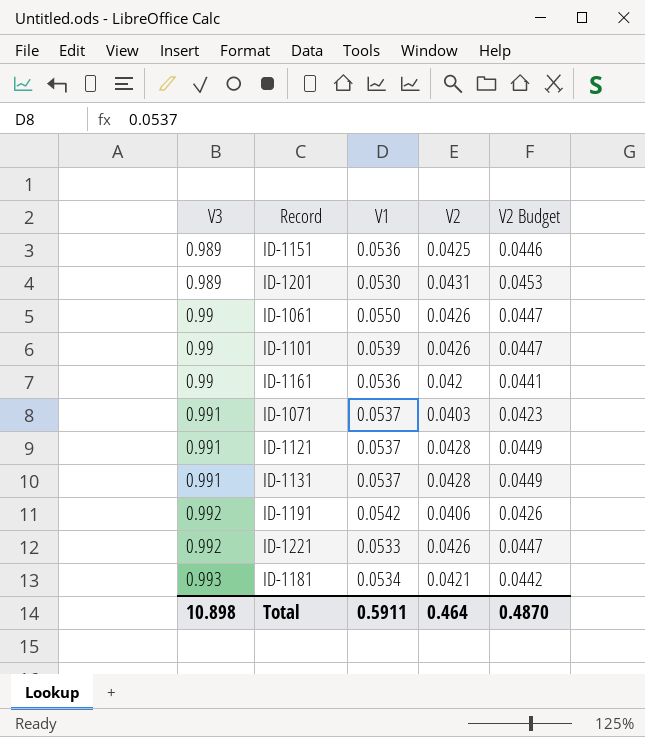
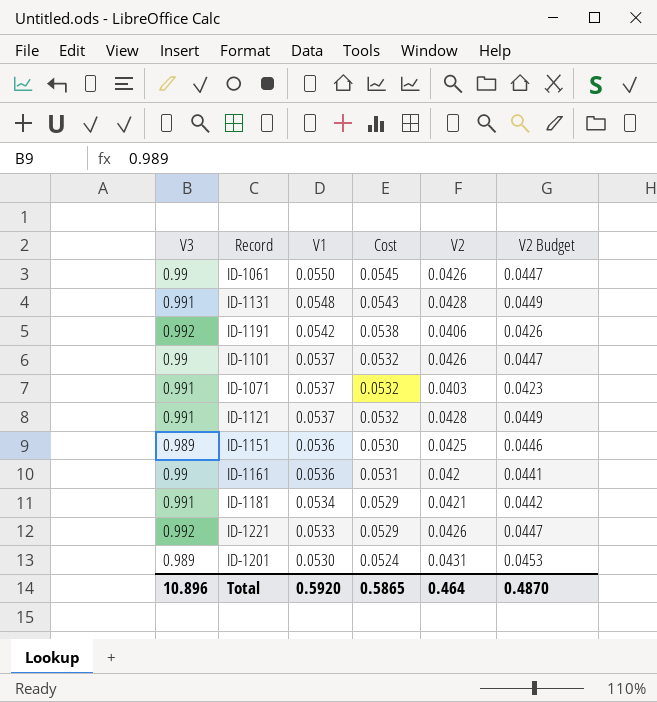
row order: V3 ascending -> V1 descending
column Cost | formula: none -> [V3] * [V1]
ID-1131 | V1: 0.0537 -> 0.0548
ID-1101 | V1: 0.0539 -> 0.0537
ID-1181 | V3: 0.993 -> 0.991
Total | V3: 10.898 -> 10.896
Total | V1: 0.5911 -> 0.5920

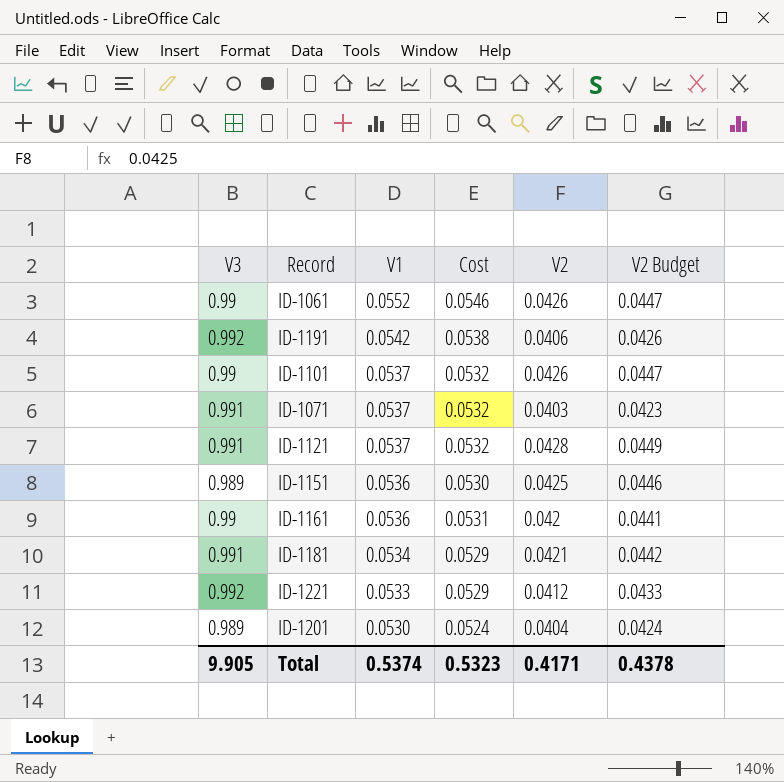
row ID-1131: 0.991 | 0.0548 | 0.0543 | 0.0428 | 0.0449 -> none
ID-1061 | V1: 0.0550 -> 0.0552
ID-1061 | Cost: 0.0545 -> 0.0546
ID-1221 | V2: 0.0426 -> 0.0412
ID-1221 | V2 Budget: 0.0447 -> 0.0433
ID-1201 | V2: 0.0431 -> 0.0404
ID-1201 | V2 Budget: 0.0453 -> 0.0424
Total | V3: 10.896 -> 9.905
Total | V1: 0.5920 -> 0.5374
Total | Cost: 0.5865 -> 0.5323
Total | V2: 0.464 -> 0.4171
Total | V2 Budget: 0.4870 -> 0.4378

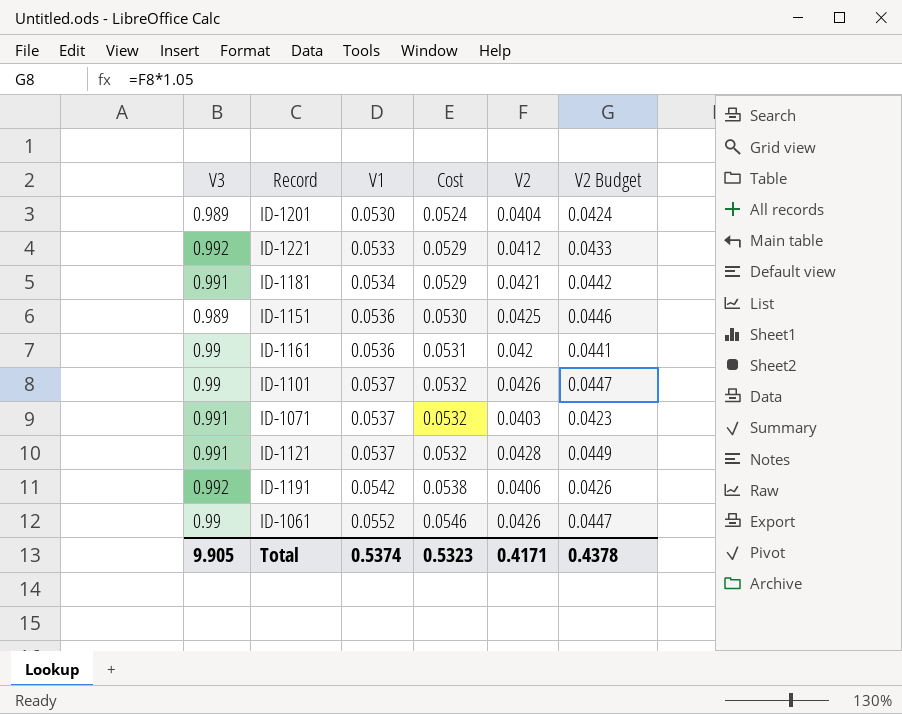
row order: V1 descending -> V1 ascending

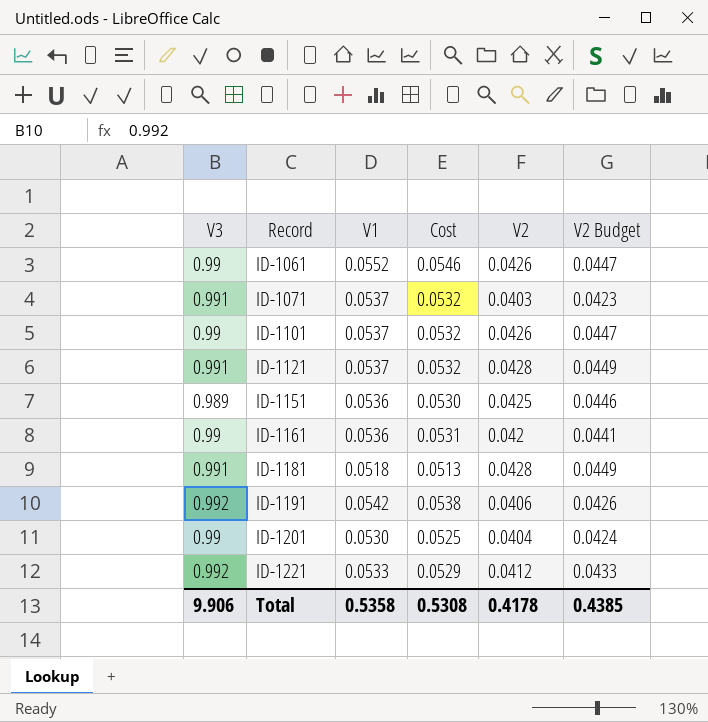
row order: V1 ascending -> Record ascending
ID-1181 | V1: 0.0534 -> 0.0518
ID-1181 | Cost: 0.0529 -> 0.0513
ID-1181 | V2: 0.0421 -> 0.0428
ID-1181 | V2 Budget: 0.0442 -> 0.0449
ID-1201 | V3: 0.989 -> 0.99
ID-1201 | Cost: 0.0524 -> 0.0525
Total | V3: 9.905 -> 9.906
Total | V1: 0.5374 -> 0.5358
Total | Cost: 0.5323 -> 0.5308
Total | V2: 0.4171 -> 0.4178
Total | V2 Budget: 0.4378 -> 0.4385

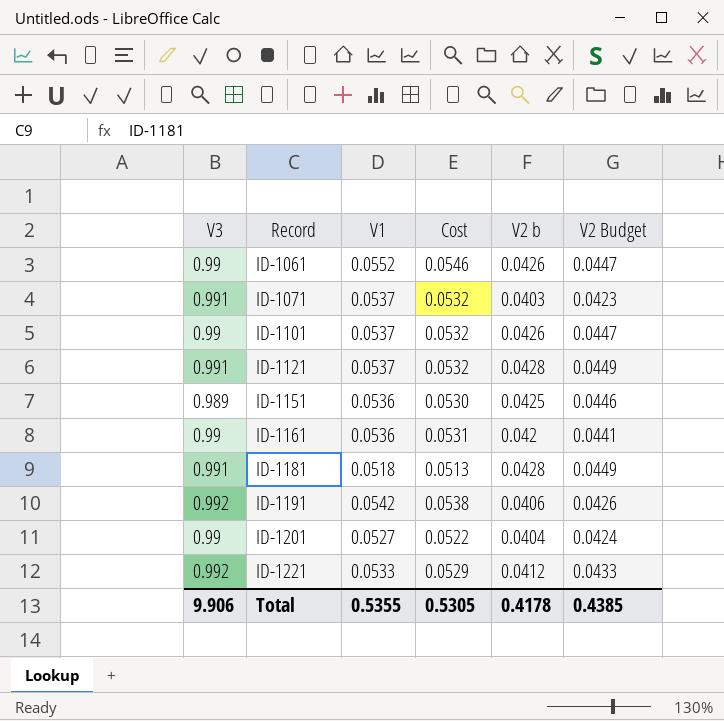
column name: V2 -> V2 b
ID-1201 | V1: 0.0530 -> 0.0527
ID-1201 | Cost: 0.0525 -> 0.0522
Total | V1: 0.5358 -> 0.5355
Total | Cost: 0.5308 -> 0.5305

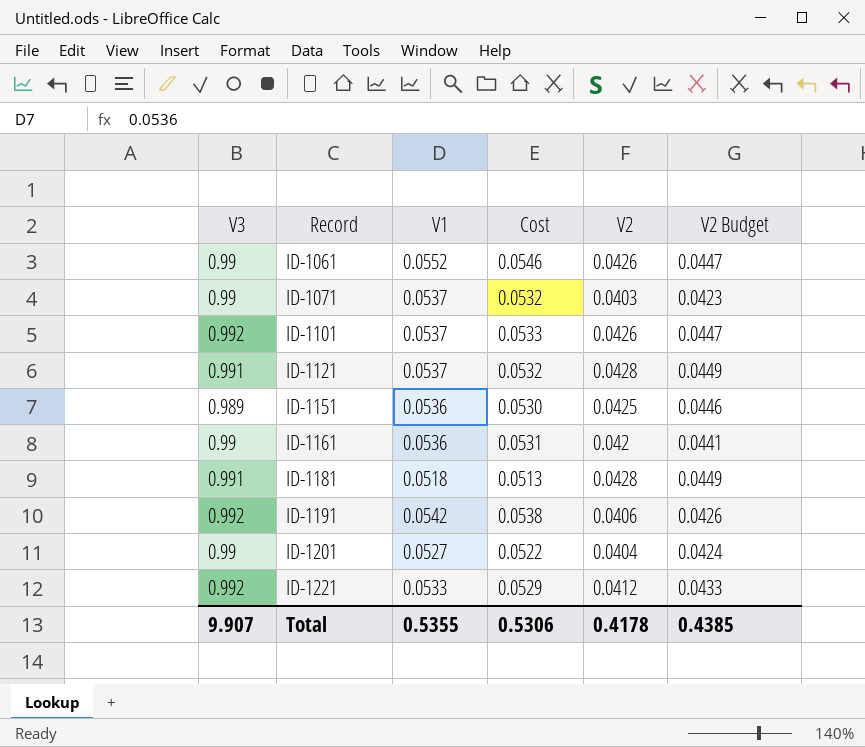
column name: V2 b -> V2
ID-1071 | V3: 0.991 -> 0.99
ID-1101 | V3: 0.99 -> 0.992
ID-1101 | Cost: 0.0532 -> 0.0533
Total | V3: 9.906 -> 9.907
Total | Cost: 0.5305 -> 0.5306

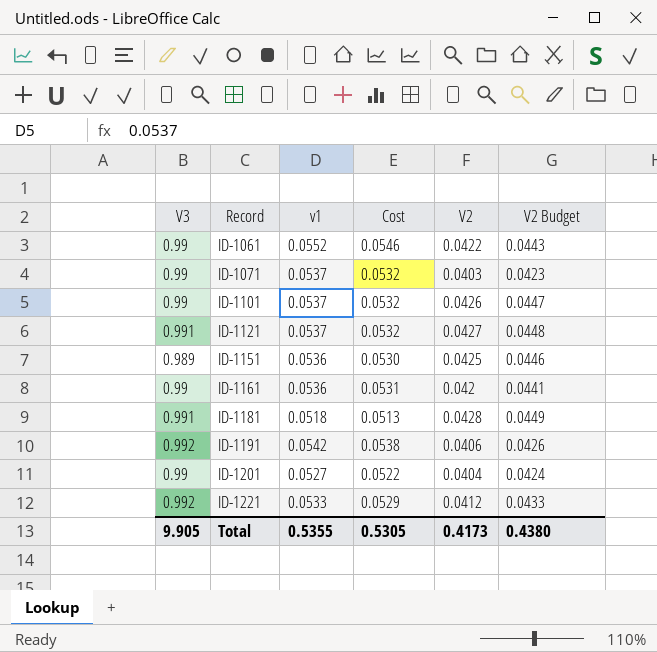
column name: V1 -> v1
ID-1061 | V2: 0.0426 -> 0.0422
ID-1061 | V2 Budget: 0.0447 -> 0.0443
ID-1101 | V3: 0.992 -> 0.99
ID-1101 | Cost: 0.0533 -> 0.0532
ID-1121 | V2: 0.0428 -> 0.0427
ID-1121 | V2 Budget: 0.0449 -> 0.0448
Total | V3: 9.907 -> 9.905
Total | Cost: 0.5306 -> 0.5305
Total | V2: 0.4178 -> 0.4173
Total | V2 Budget: 0.4385 -> 0.4380

